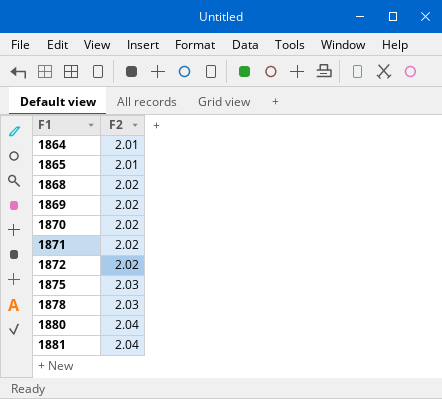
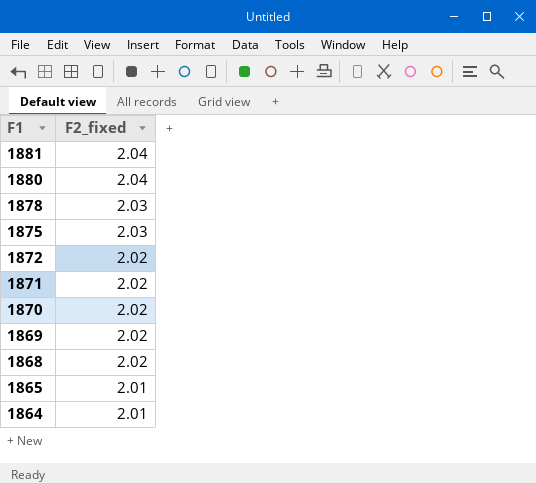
row order: F1 ascending -> F1 descending
column name: F2 -> F2_fixed

